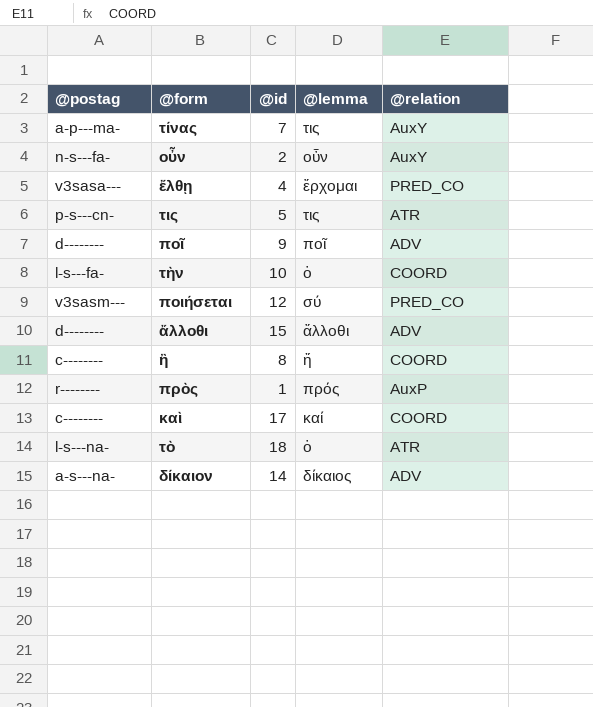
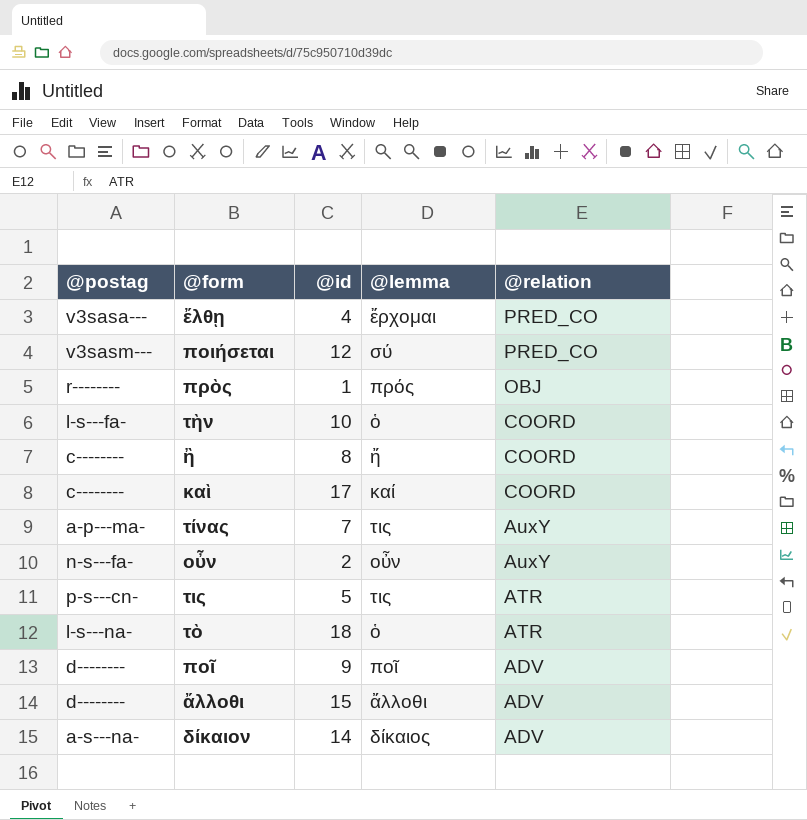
row order: none -> @relation descending
πρὸς | @relation: AuxP -> OBJ

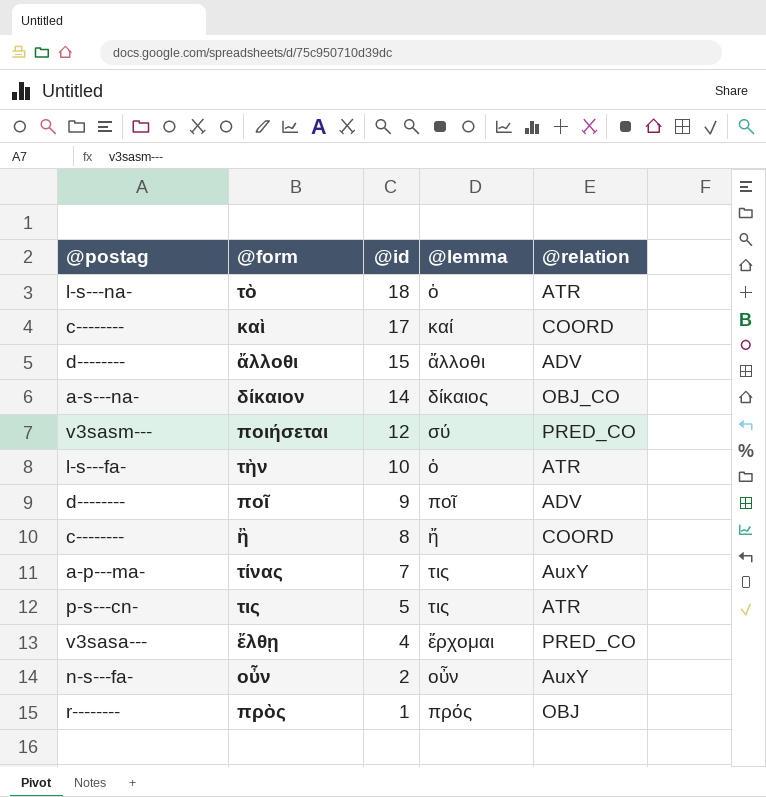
row order: @relation descending -> @id descending
δίκαιον | @relation: ADV -> OBJ_CO
τὴν | @relation: COORD -> ATR

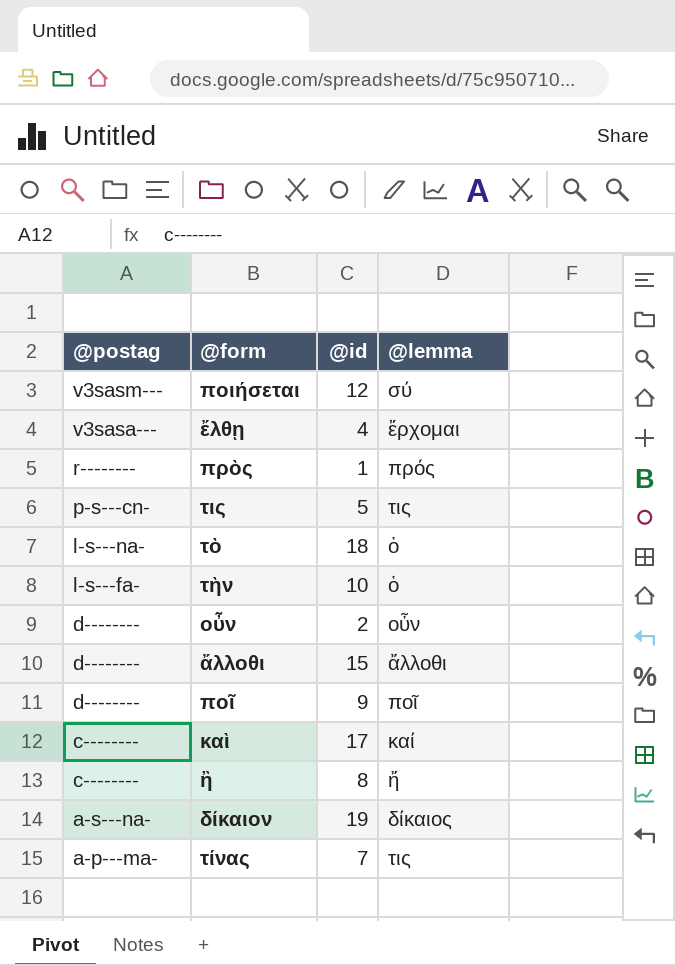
row order: @id descending -> @postag descending
column @relation | position: 5 -> none
οὖν | @postag: n-s---fa- -> d--------
δίκαιον | @id: 14 -> 19

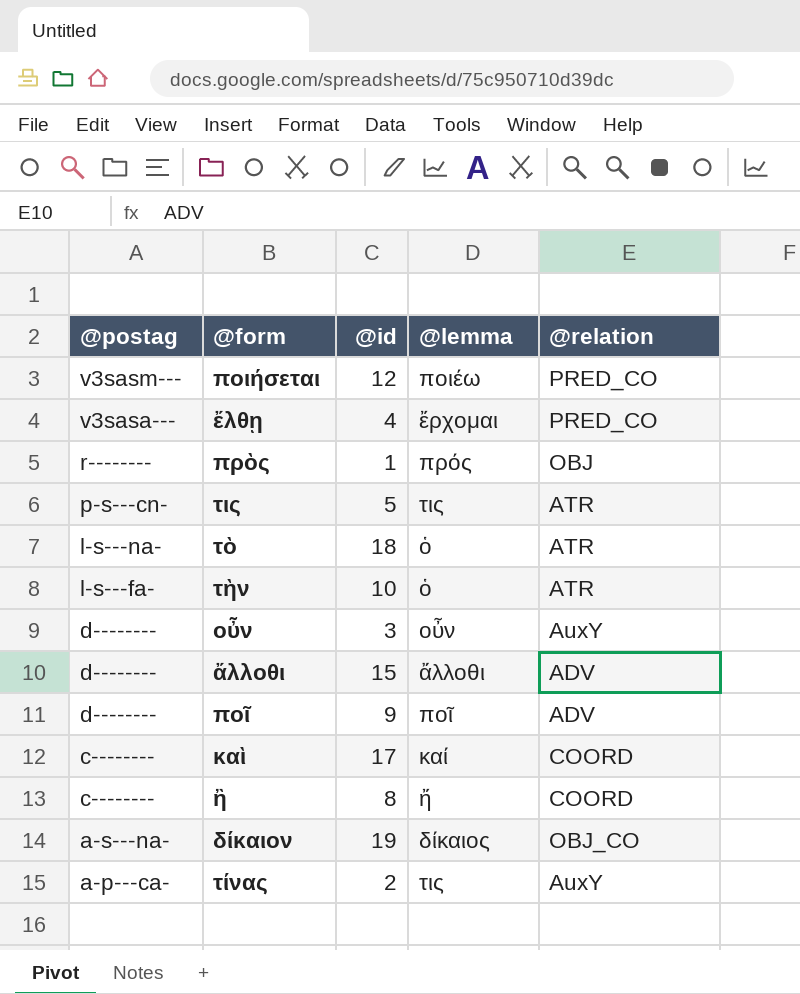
column @relation | position: none -> 5
ποιήσεται | @lemma: σύ -> ποιέω
οὖν | @id: 2 -> 3
τίνας | @postag: a-p---ma- -> a-p---ca-
τίνας | @id: 7 -> 2

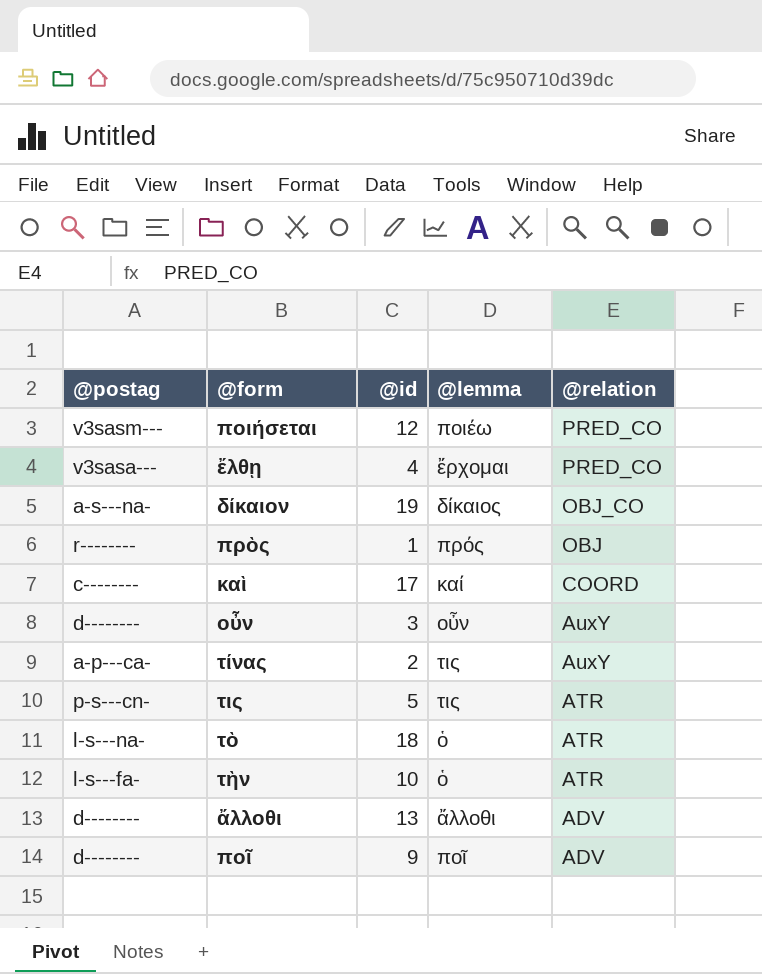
row order: @postag descending -> @relation descending
row ἢ: c-------- | 8 | ἤ | COORD -> none
ἄλλοθι | @id: 15 -> 13

